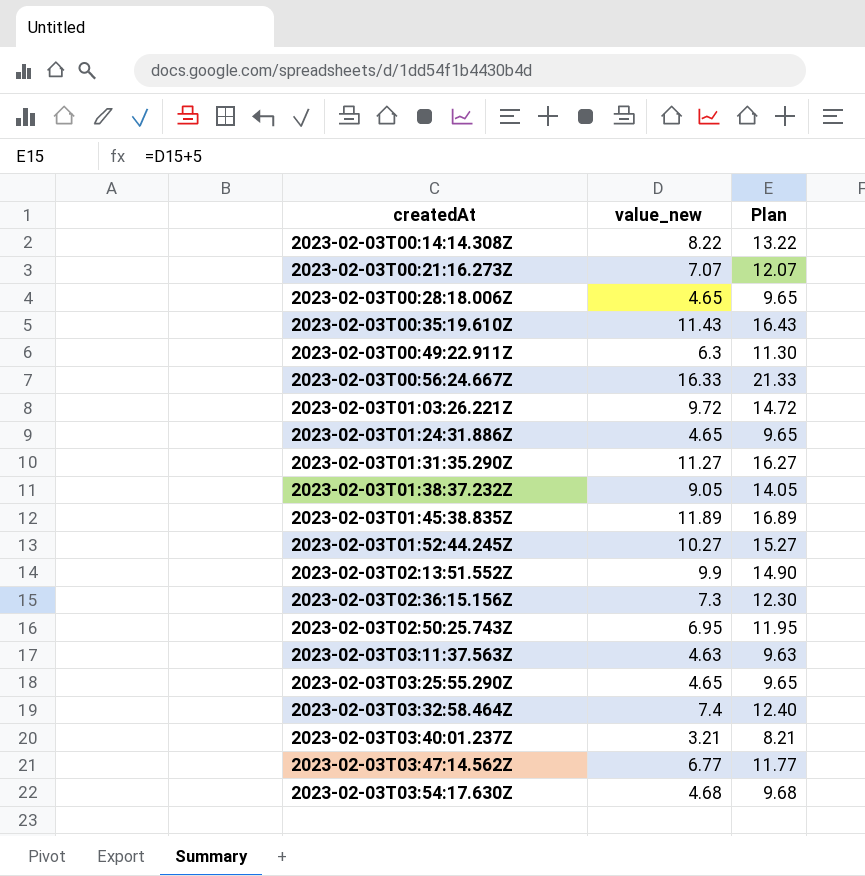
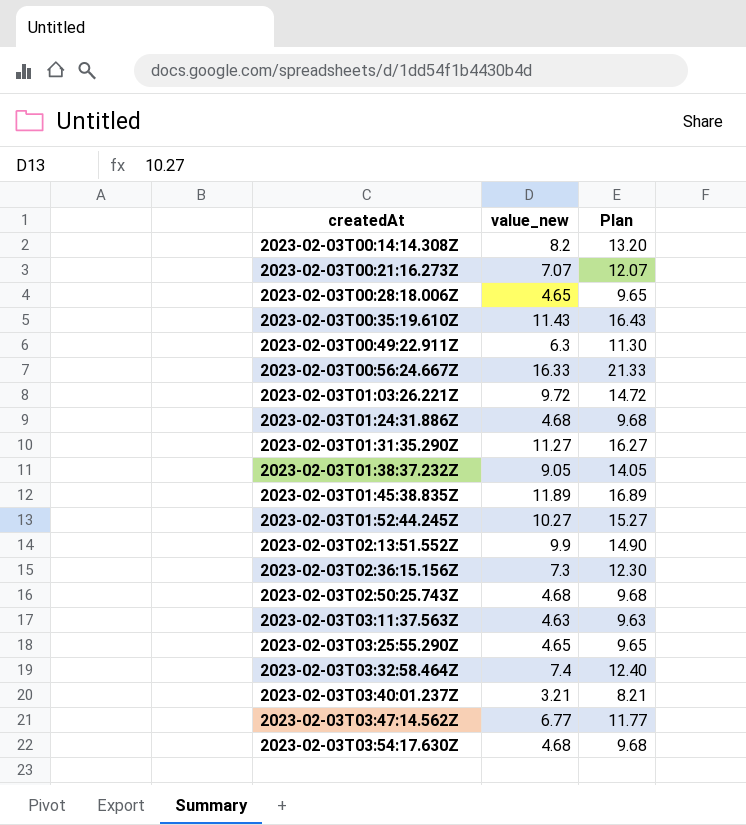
2023-02-03T00:14:14.308Z | value_new: 8.22 -> 8.2
2023-02-03T00:14:14.308Z | Plan: 13.22 -> 13.20
2023-02-03T01:24:31.886Z | value_new: 4.65 -> 4.68
2023-02-03T01:24:31.886Z | Plan: 9.65 -> 9.68
2023-02-03T02:50:25.743Z | value_new: 6.95 -> 4.68
2023-02-03T02:50:25.743Z | Plan: 11.95 -> 9.68

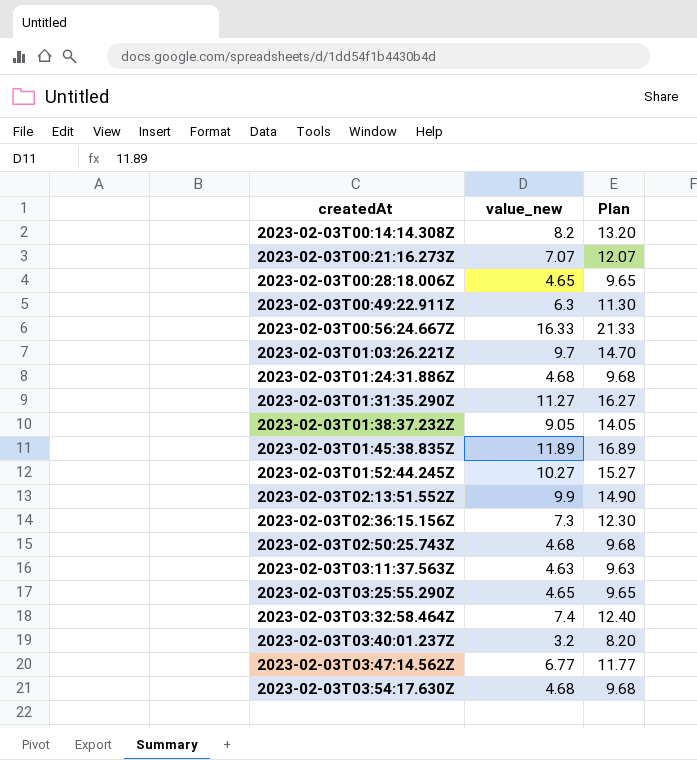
row 2023-02-03T00:35:19.610Z: 11.43 | 16.43 -> none
2023-02-03T01:03:26.221Z | value_new: 9.72 -> 9.7
2023-02-03T01:03:26.221Z | Plan: 14.72 -> 14.70
2023-02-03T03:40:01.237Z | value_new: 3.21 -> 3.2
2023-02-03T03:40:01.237Z | Plan: 8.21 -> 8.20

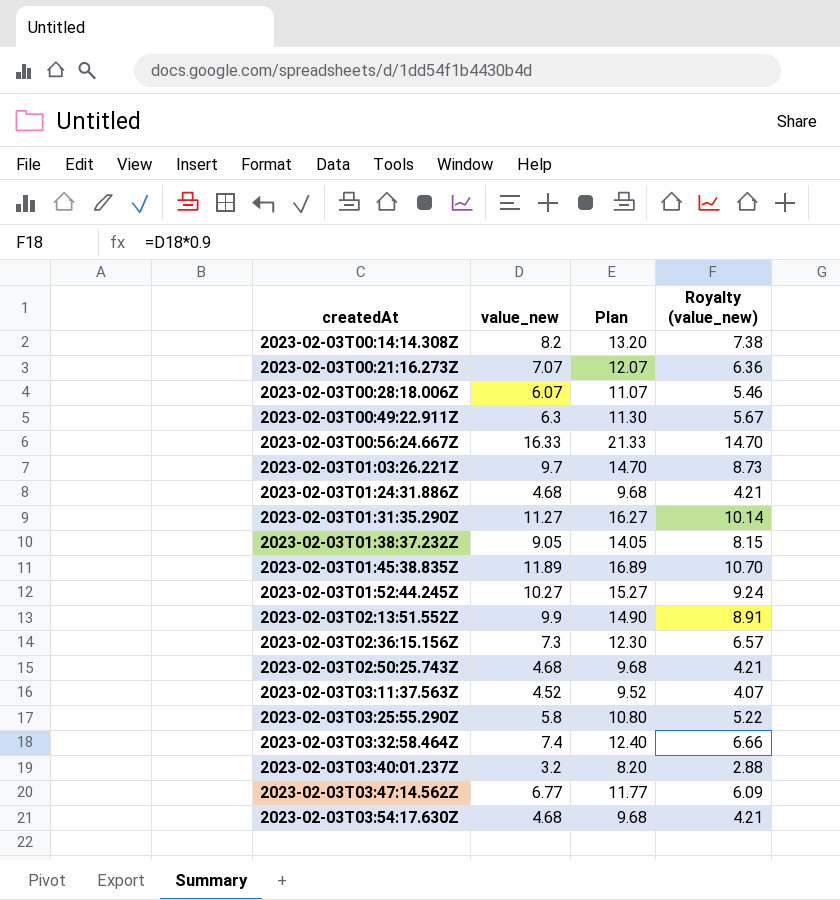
column Royalty (value_new) | formula: none -> [value_new] * 0.9
2023-02-03T00:28:18.006Z | value_new: 4.65 -> 6.07
2023-02-03T00:28:18.006Z | Plan: 9.65 -> 11.07
2023-02-03T03:11:37.563Z | value_new: 4.63 -> 4.52
2023-02-03T03:11:37.563Z | Plan: 9.63 -> 9.52
2023-02-03T03:25:55.290Z | value_new: 4.65 -> 5.8
2023-02-03T03:25:55.290Z | Plan: 9.65 -> 10.80

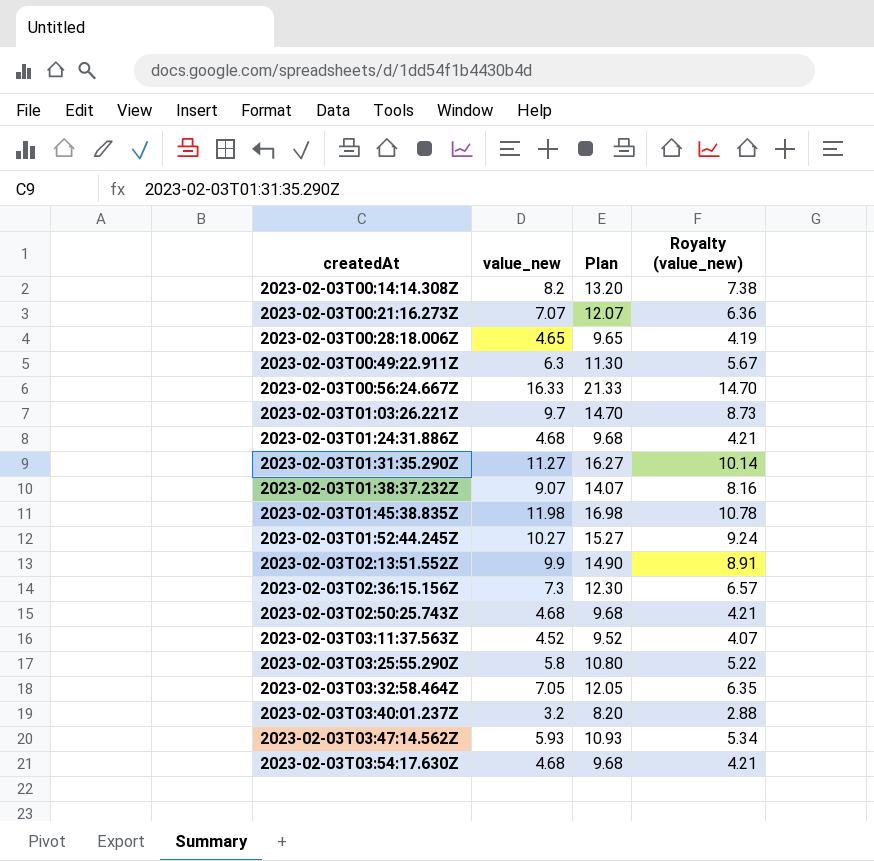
2023-02-03T00:28:18.006Z | value_new: 6.07 -> 4.65
2023-02-03T00:28:18.006Z | Plan: 11.07 -> 9.65
2023-02-03T00:28:18.006Z | Royalty (value_new): 5.46 -> 4.19
2023-02-03T01:38:37.232Z | value_new: 9.05 -> 9.07
2023-02-03T01:38:37.232Z | Plan: 14.05 -> 14.07
2023-02-03T01:38:37.232Z | Royalty (value_new): 8.15 -> 8.16
2023-02-03T01:45:38.835Z | value_new: 11.89 -> 11.98
2023-02-03T01:45:38.835Z | Plan: 16.89 -> 16.98
2023-02-03T01:45:38.835Z | Royalty (value_new): 10.70 -> 10.78
2023-02-03T03:32:58.464Z | value_new: 7.4 -> 7.05
2023-02-03T03:32:58.464Z | Plan: 12.40 -> 12.05
2023-02-03T03:32:58.464Z | Royalty (value_new): 6.66 -> 6.35
2023-02-03T03:47:14.562Z | value_new: 6.77 -> 5.93
2023-02-03T03:47:14.562Z | Plan: 11.77 -> 10.93
2023-02-03T03:47:14.562Z | Royalty (value_new): 6.09 -> 5.34

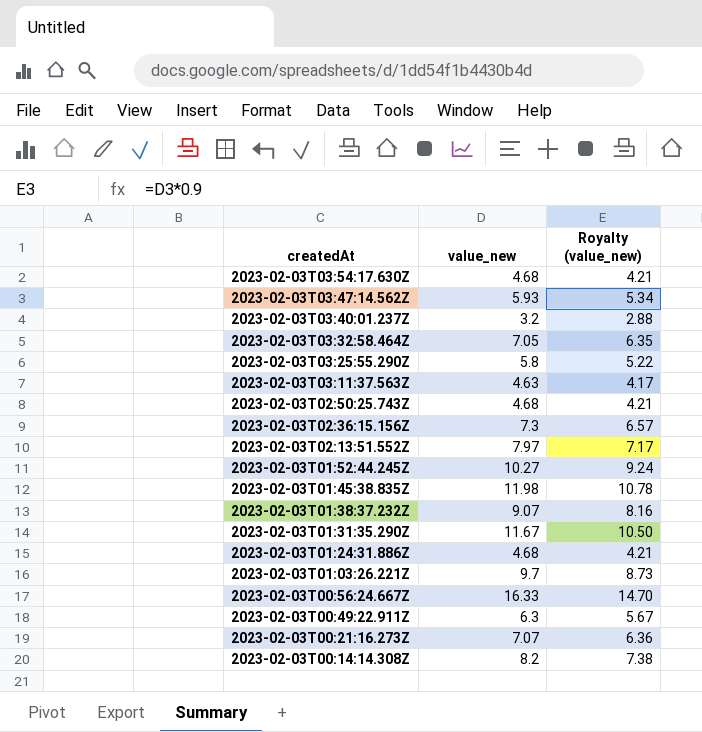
row order: createdAt ascending -> createdAt descending
column Plan | formula: [value_new] + 5 -> none
row 2023-02-03T00:28:18.006Z: 4.65 | 9.65 | 4.19 -> none
2023-02-03T03:11:37.563Z | value_new: 4.52 -> 4.63
2023-02-03T03:11:37.563Z | Royalty (value_new): 4.07 -> 4.17
2023-02-03T02:13:51.552Z | value_new: 9.9 -> 7.97
2023-02-03T02:13:51.552Z | Royalty (value_new): 8.91 -> 7.17
2023-02-03T01:31:35.290Z | value_new: 11.27 -> 11.67
2023-02-03T01:31:35.290Z | Royalty (value_new): 10.14 -> 10.50

